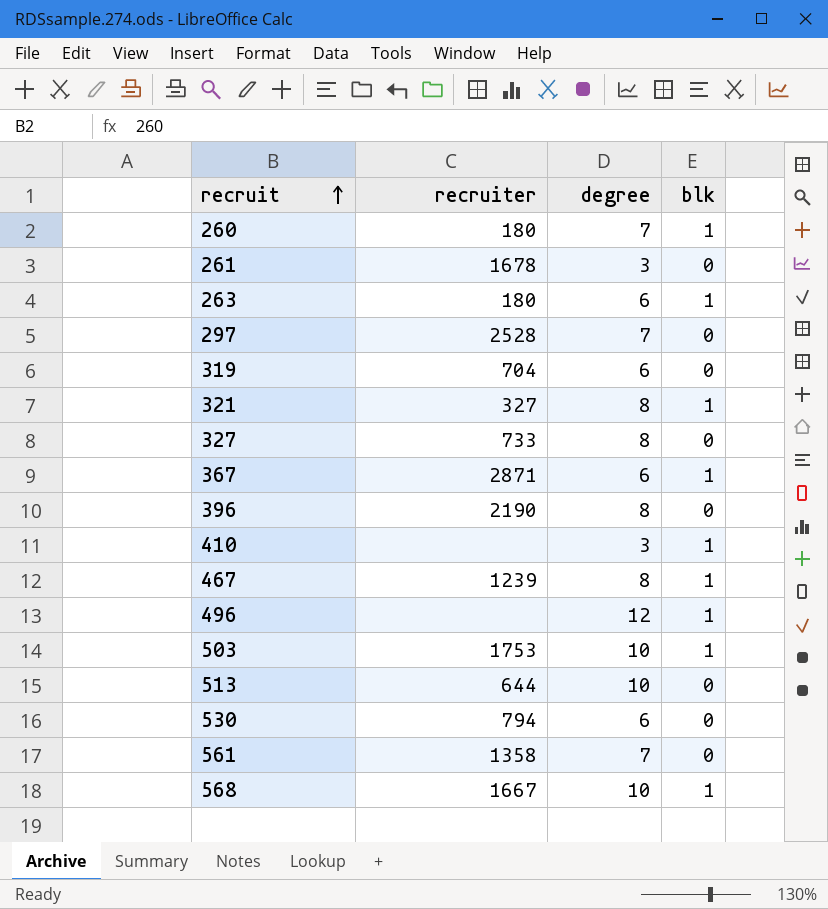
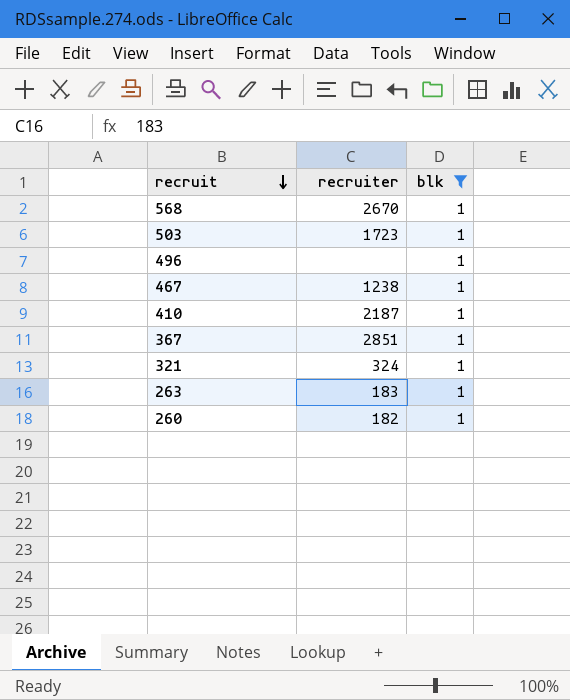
filter: none -> blk = 1
row order: recruit ascending -> recruit descending
column degree | position: 3 -> none
568 | recruiter: 1667 -> 2670
503 | recruiter: 1753 -> 1723
467 | recruiter: 1239 -> 1238
410 | recruiter: none -> 2187
367 | recruiter: 2871 -> 2851
321 | recruiter: 327 -> 324
263 | recruiter: 180 -> 183
260 | recruiter: 180 -> 182

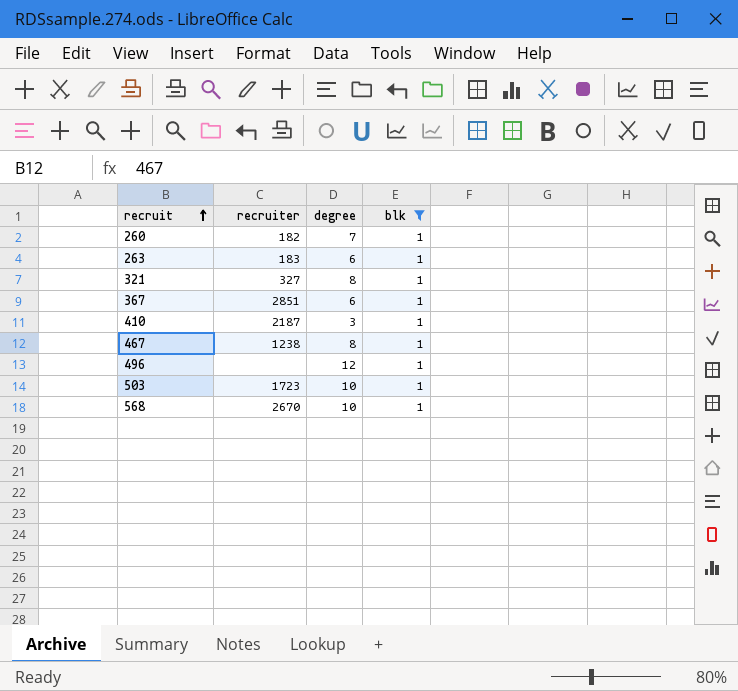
row order: recruit descending -> recruit ascending
column degree | position: none -> 3
321 | recruiter: 324 -> 327

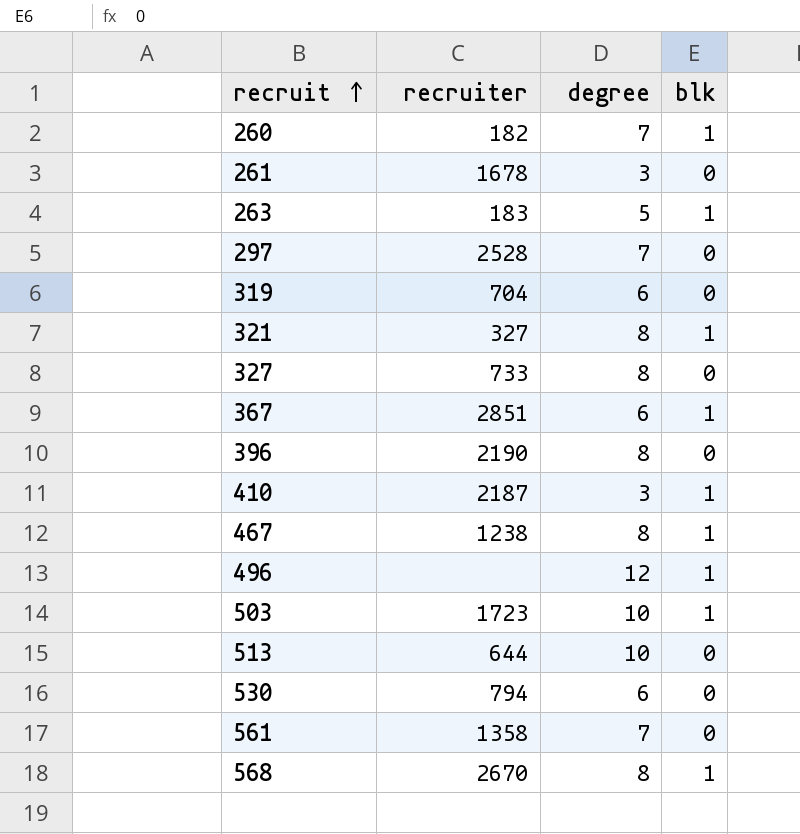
filter: blk = 1 -> none
263 | degree: 6 -> 5
568 | degree: 10 -> 8

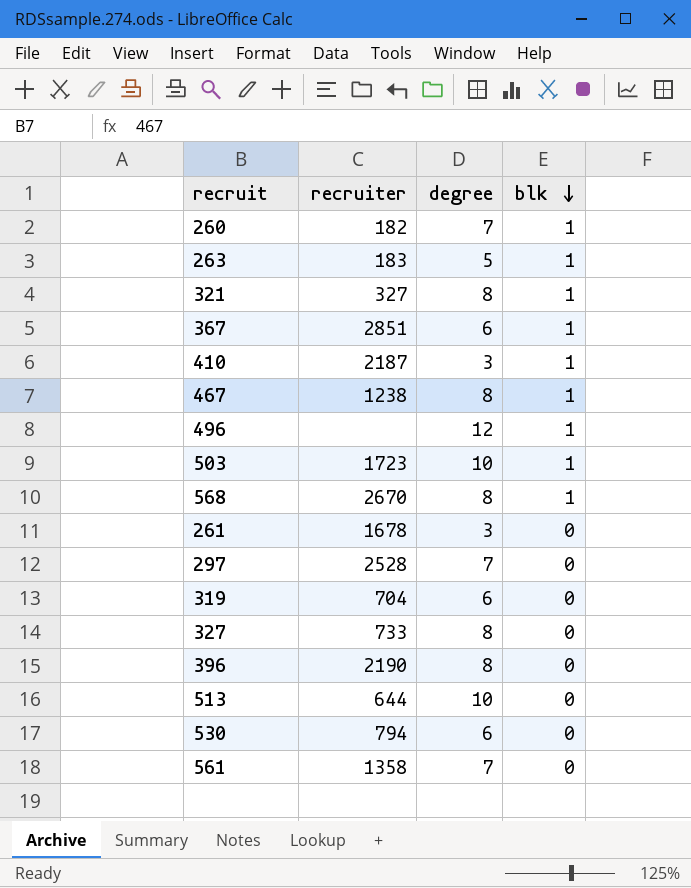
row order: recruit ascending -> blk descending

